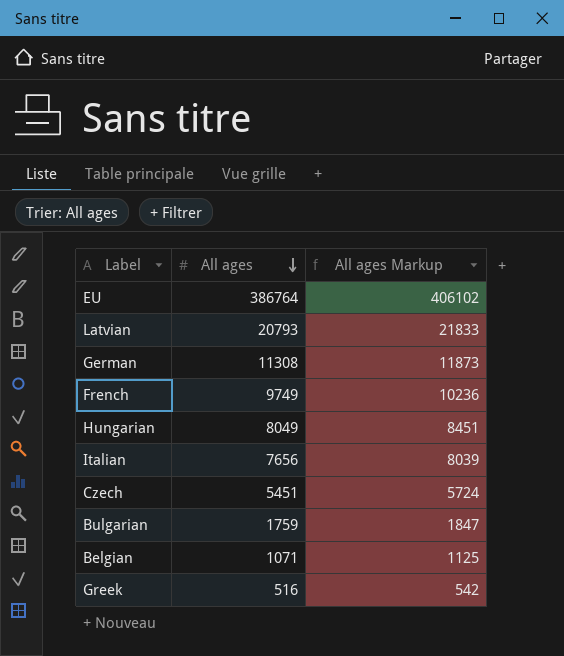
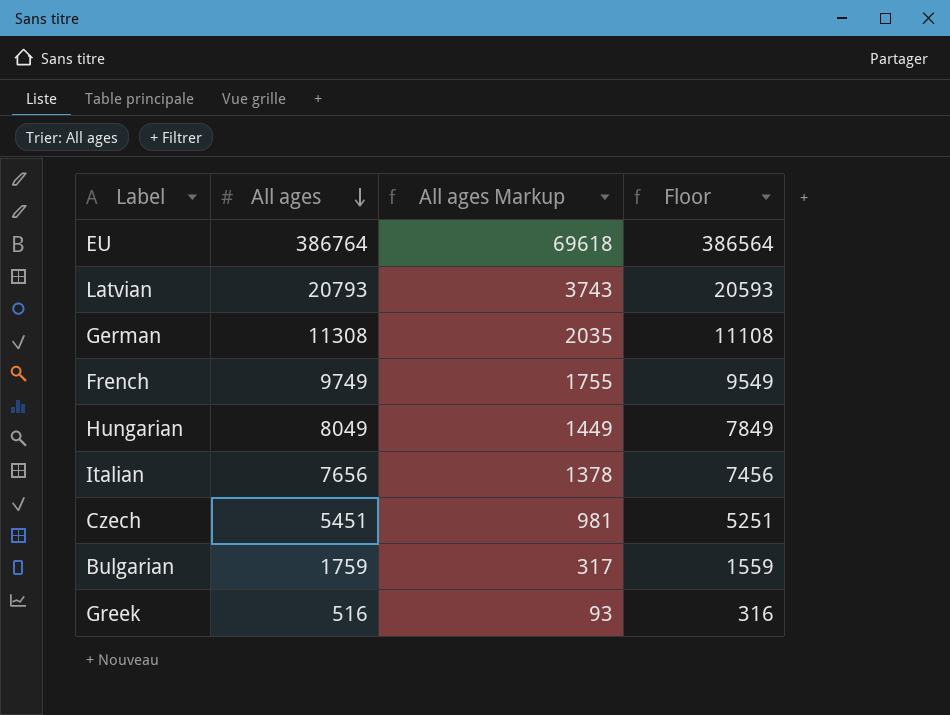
column All ages Markup | formula: [All ages] * 1.05 -> [All ages] * 0.18
column Floor | formula: none -> [All ages] - 200
row Belgian: 1071 | 1125 -> none

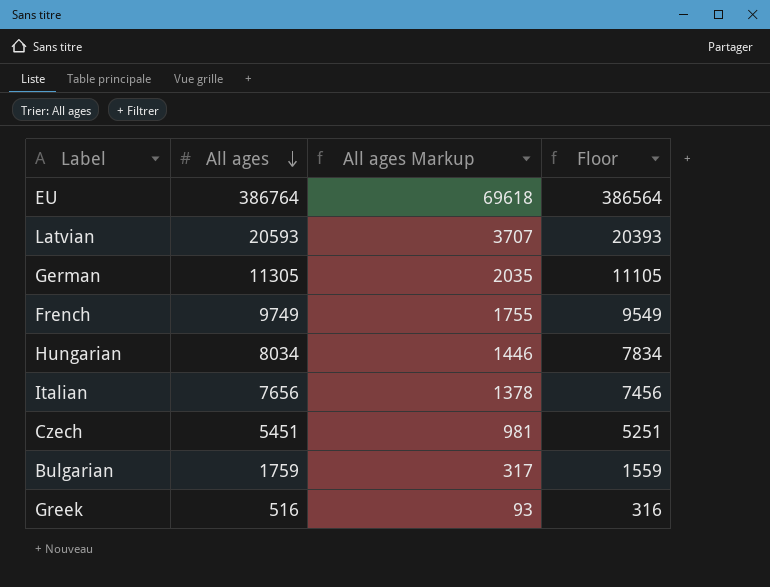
Latvian | All ages: 20793 -> 20593
Latvian | All ages Markup: 3743 -> 3707
Latvian | Floor: 20593 -> 20393
German | All ages: 11308 -> 11305
German | Floor: 11108 -> 11105
Hungarian | All ages: 8049 -> 8034
Hungarian | All ages Markup: 1449 -> 1446
Hungarian | Floor: 7849 -> 7834

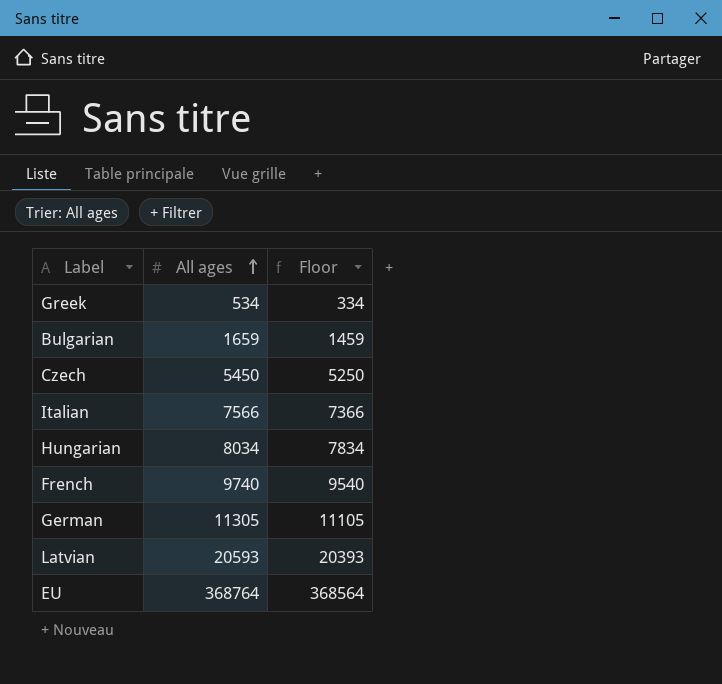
row order: All ages descending -> All ages ascending
column All ages Markup | formula: [All ages] * 0.18 -> none
Greek | All ages: 516 -> 534
Greek | Floor: 316 -> 334
Bulgarian | All ages: 1759 -> 1659
Bulgarian | Floor: 1559 -> 1459
Czech | All ages: 5451 -> 5450
Czech | Floor: 5251 -> 5250
Italian | All ages: 7656 -> 7566
Italian | Floor: 7456 -> 7366
French | All ages: 9749 -> 9740
French | Floor: 9549 -> 9540
EU | All ages: 386764 -> 368764
EU | Floor: 386564 -> 368564

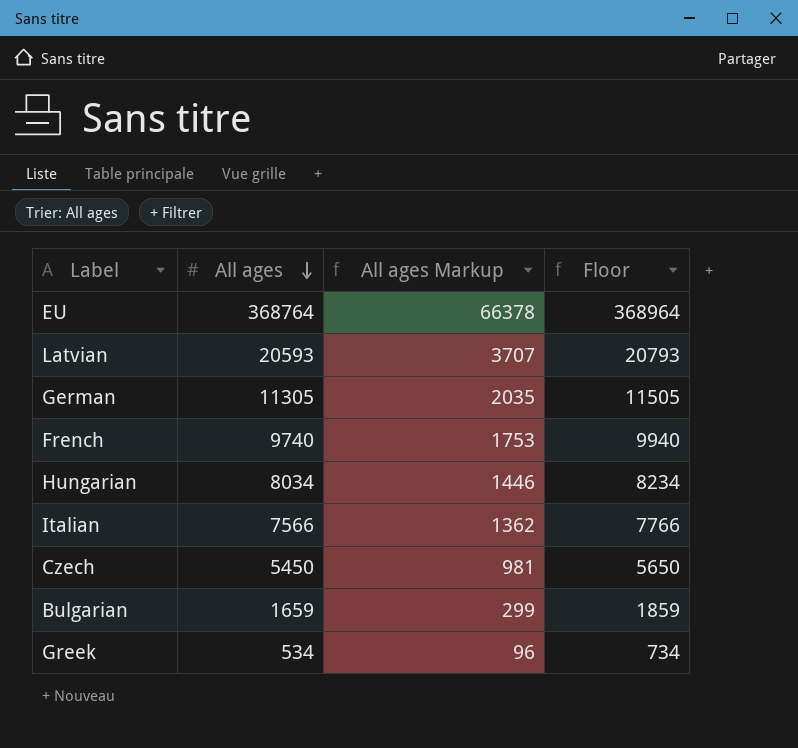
row order: All ages ascending -> All ages descending
column All ages Markup | formula: none -> [All ages] * 0.18
column Floor | formula: [All ages] - 200 -> [All ages] + 200

